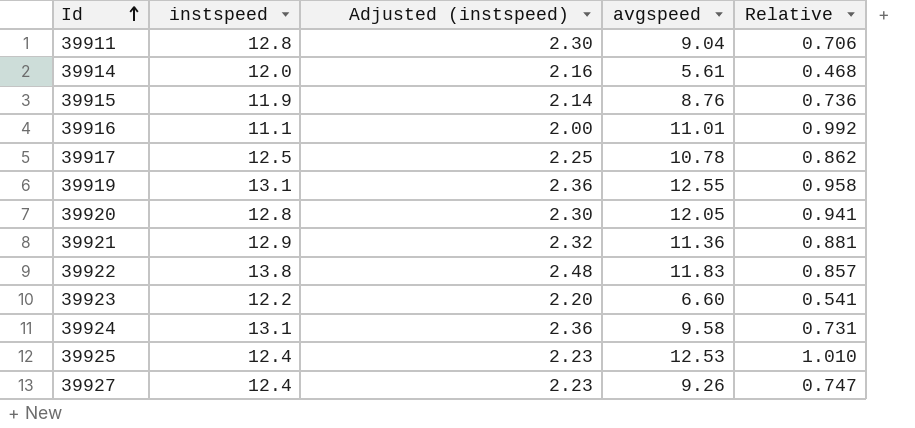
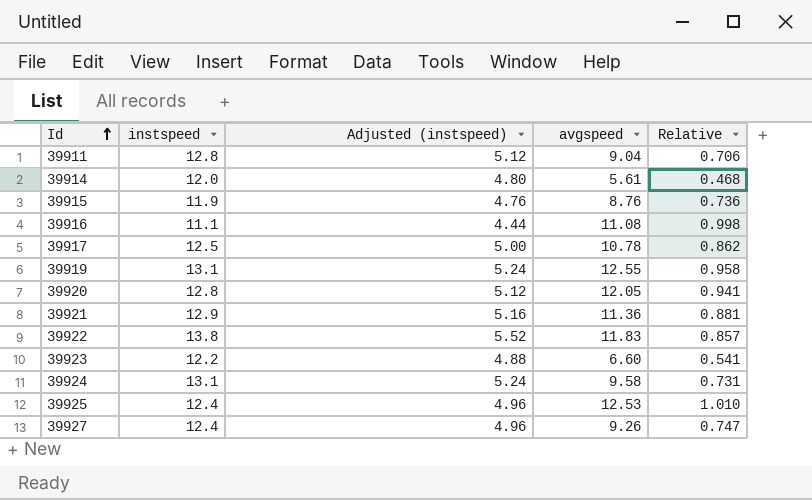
column Adjusted (instspeed) | formula: [instspeed] * 0.18 -> [instspeed] * 0.4
39916 | avgspeed: 11.01 -> 11.08
39916 | Relative: 0.992 -> 0.998

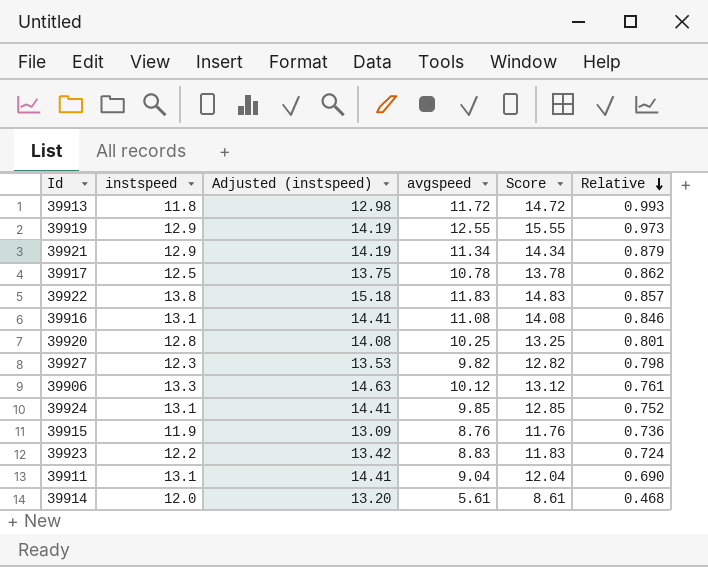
row order: Id ascending -> Relative descending
column Adjusted (instspeed) | formula: [instspeed] * 0.4 -> [instspeed] * 1.1
column Score | formula: none -> [avgspeed] + 3
row 39925: 12.4 | 4.96 | 12.53 | 1.010 -> none
row 39913: none -> 11.8 | 12.98 | 11.72 | 14.72 | 0.993
39919 | instspeed: 13.1 -> 12.9
39919 | Relative: 0.958 -> 0.973
39921 | avgspeed: 11.36 -> 11.34
39921 | Relative: 0.881 -> 0.879
39916 | instspeed: 11.1 -> 13.1
39916 | Relative: 0.998 -> 0.846
39920 | avgspeed: 12.05 -> 10.25
39920 | Relative: 0.941 -> 0.801
39927 | instspeed: 12.4 -> 12.3
39927 | avgspeed: 9.26 -> 9.82
39927 | Relative: 0.747 -> 0.798
row 39906: none -> 13.3 | 14.63 | 10.12 | 13.12 | 0.761
39924 | avgspeed: 9.58 -> 9.85
39924 | Relative: 0.731 -> 0.752
39923 | avgspeed: 6.60 -> 8.83
39923 | Relative: 0.541 -> 0.724
39911 | instspeed: 12.8 -> 13.1
39911 | Relative: 0.706 -> 0.690

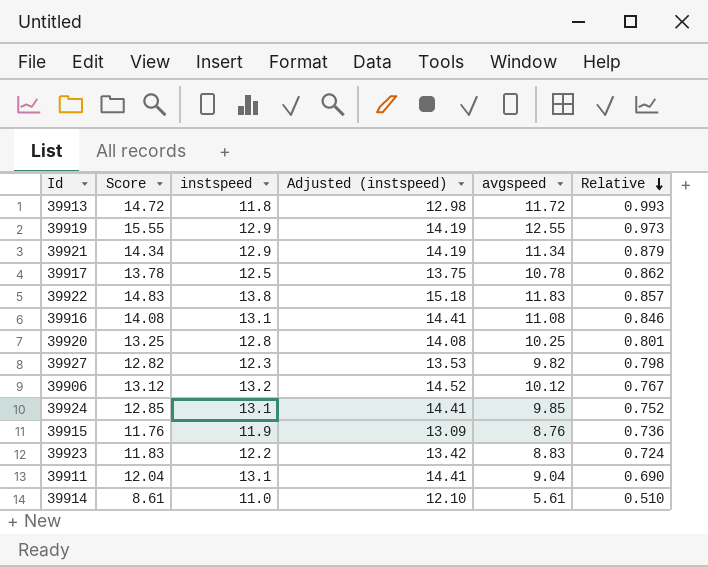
column Score | position: 5 -> 2
39906 | instspeed: 13.3 -> 13.2
39906 | Adjusted (instspeed): 14.63 -> 14.52
39906 | Relative: 0.761 -> 0.767
39914 | instspeed: 12.0 -> 11.0
39914 | Adjusted (instspeed): 13.20 -> 12.10
39914 | Relative: 0.468 -> 0.510

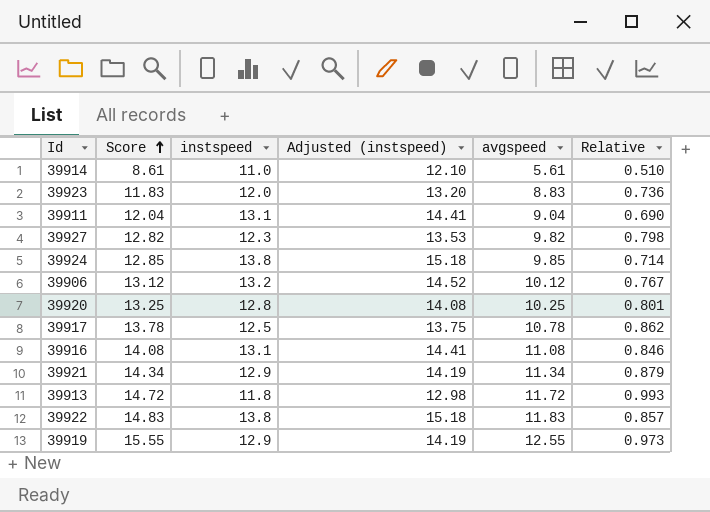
row order: Relative descending -> Score ascending
row 39915: 11.76 | 11.9 | 13.09 | 8.76 | 0.736 -> none
39923 | instspeed: 12.2 -> 12.0
39923 | Adjusted (instspeed): 13.42 -> 13.20
39923 | Relative: 0.724 -> 0.736
39924 | instspeed: 13.1 -> 13.8
39924 | Adjusted (instspeed): 14.41 -> 15.18
39924 | Relative: 0.752 -> 0.714

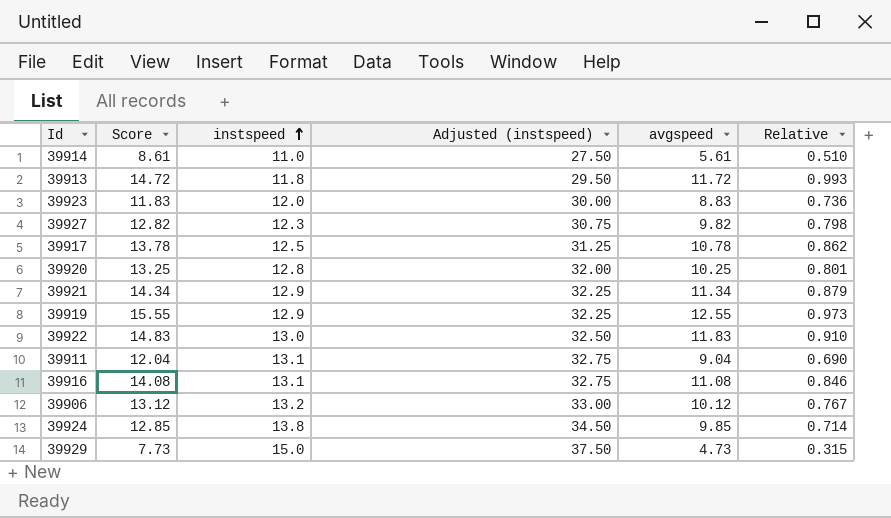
row order: Score ascending -> instspeed ascending
column Adjusted (instspeed) | formula: [instspeed] * 1.1 -> [instspeed] * 2.5
39922 | instspeed: 13.8 -> 13.0
39922 | Relative: 0.857 -> 0.910
row 39929: none -> 7.73 | 15.0 | 37.50 | 4.73 | 0.315

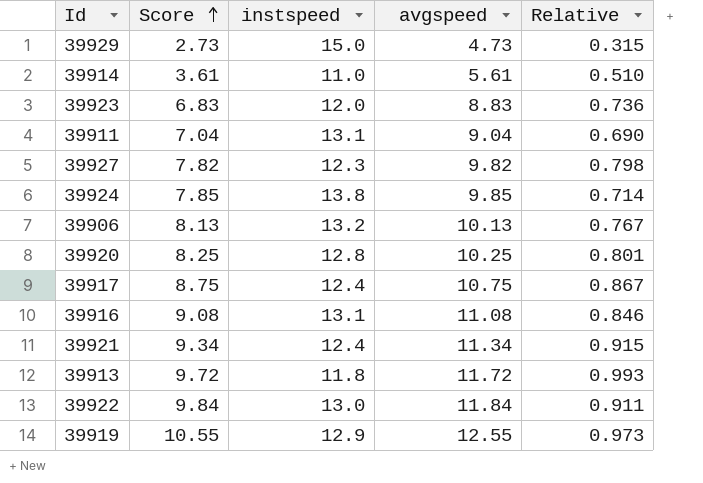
row order: instspeed ascending -> Score ascending
column Adjusted (instspeed) | formula: [instspeed] * 2.5 -> none
column Score | formula: [avgspeed] + 3 -> [avgspeed] - 2
39906 | avgspeed: 10.12 -> 10.13
39917 | instspeed: 12.5 -> 12.4
39917 | avgspeed: 10.78 -> 10.75
39917 | Relative: 0.862 -> 0.867
39921 | instspeed: 12.9 -> 12.4
39921 | Relative: 0.879 -> 0.915
39922 | avgspeed: 11.83 -> 11.84
39922 | Relative: 0.910 -> 0.911

